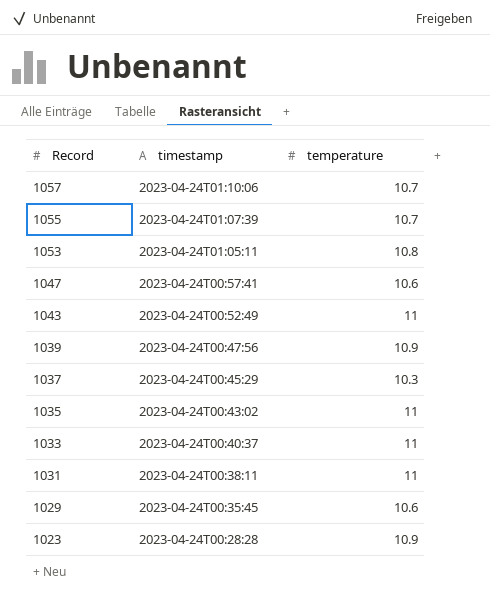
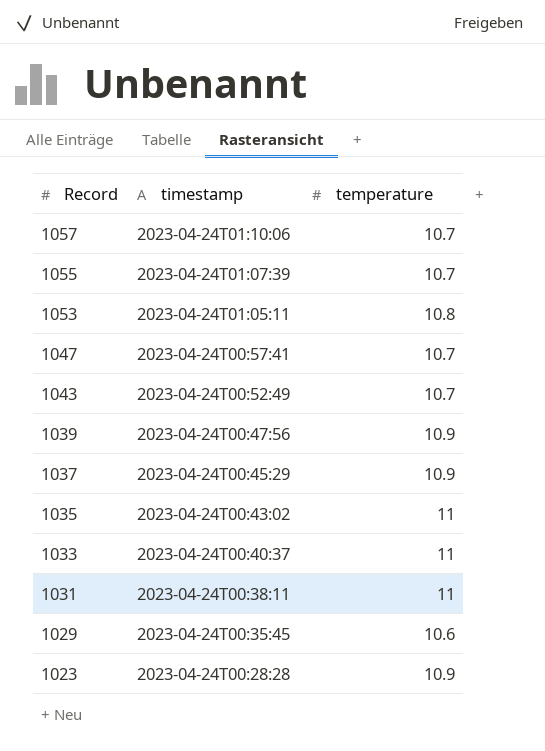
1047 | temperature: 10.6 -> 10.7
1043 | temperature: 11 -> 10.7
1037 | temperature: 10.3 -> 10.9

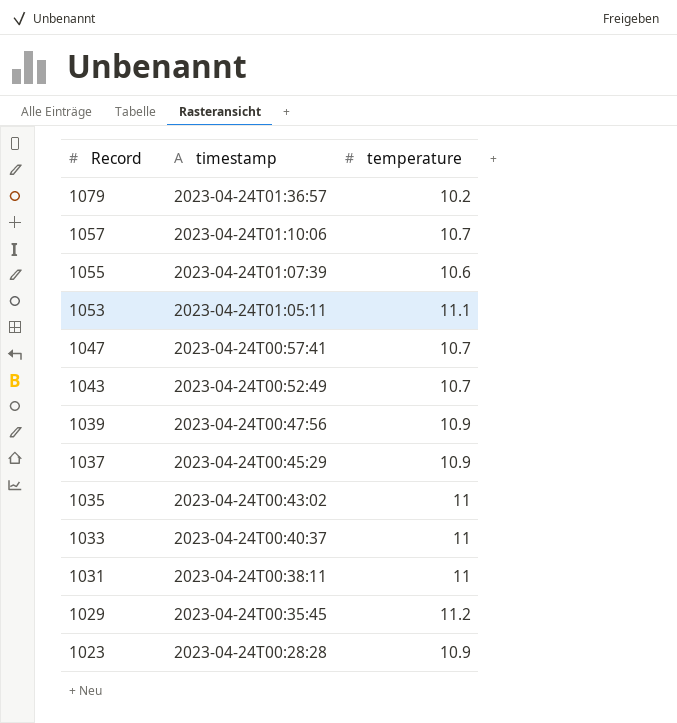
row 1079: none -> 2023-04-24T01:36:57 | 10.2
1055 | temperature: 10.7 -> 10.6
1053 | temperature: 10.8 -> 11.1
1029 | temperature: 10.6 -> 11.2

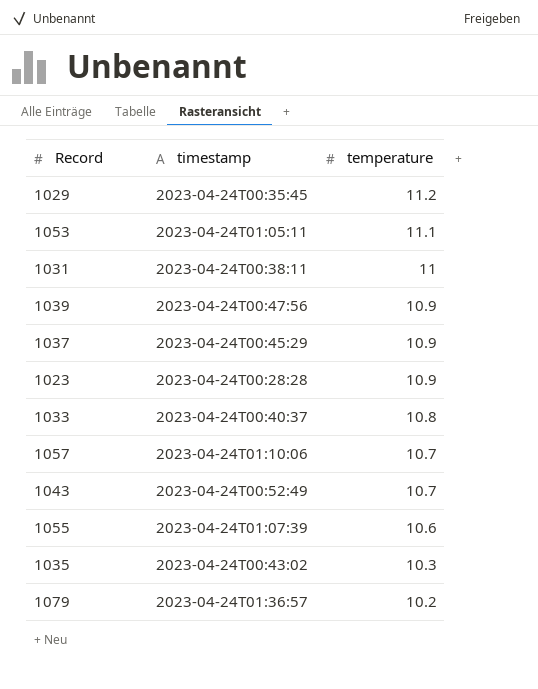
row order: Record descending -> temperature descending
row 1047: 2023-04-24T00:57:41 | 10.7 -> none
1033 | temperature: 11 -> 10.8
1035 | temperature: 11 -> 10.3

